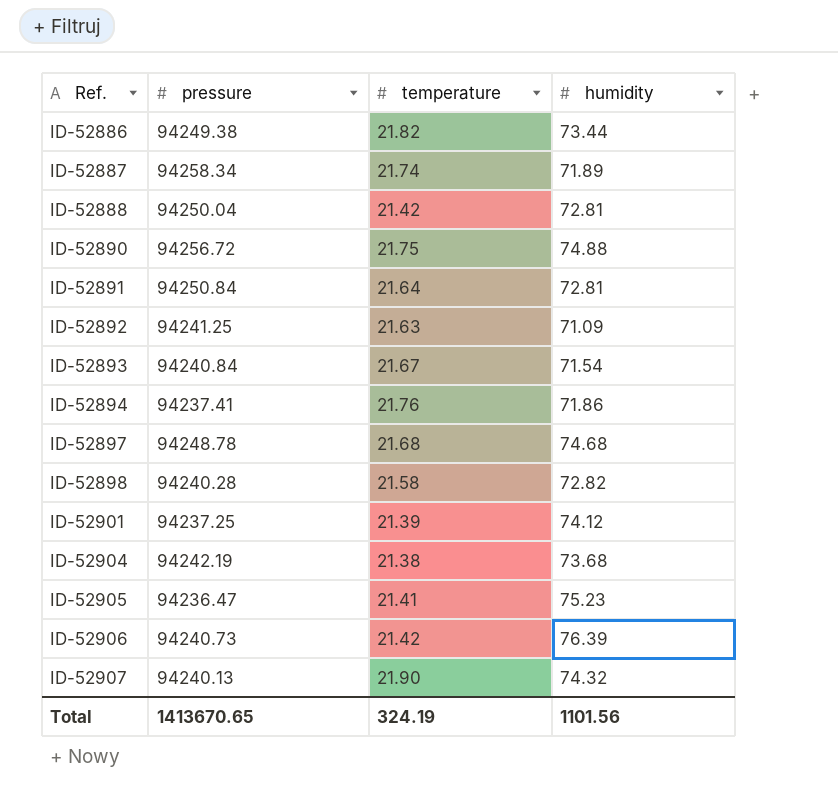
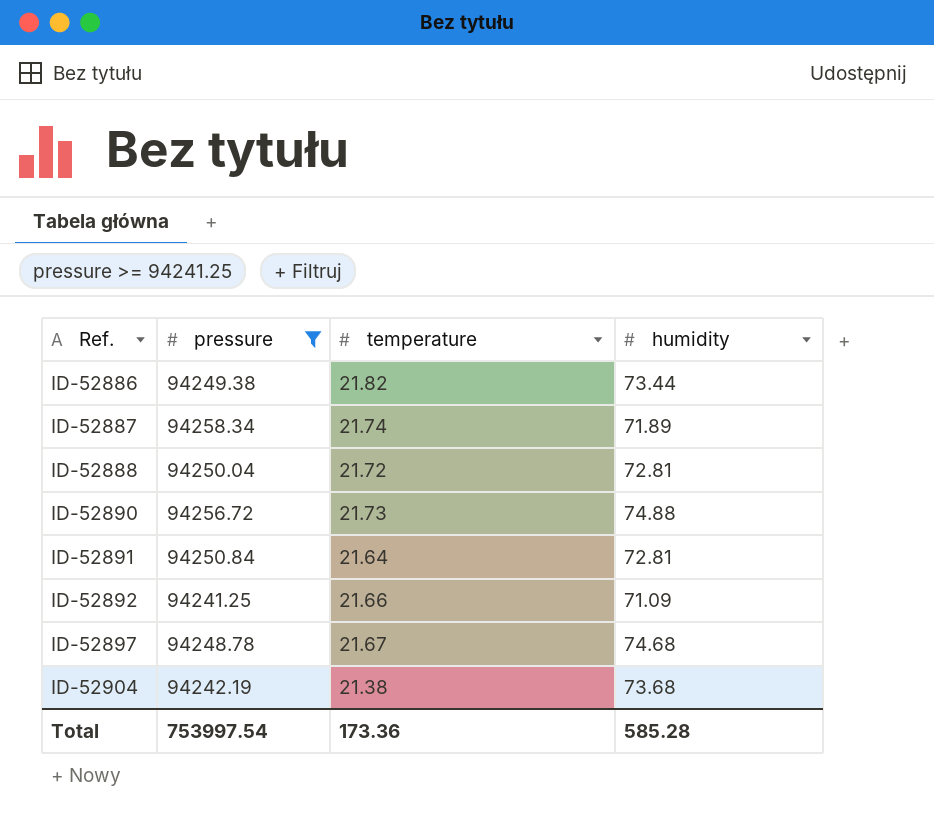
filter: none -> pressure >= 94241.25
ID-52888 | temperature: 21.42 -> 21.72
ID-52890 | temperature: 21.75 -> 21.73
ID-52892 | temperature: 21.63 -> 21.66
ID-52897 | temperature: 21.68 -> 21.67
Total | pressure: 1413670.65 -> 753997.54
Total | temperature: 324.19 -> 173.36
Total | humidity: 1101.56 -> 585.28

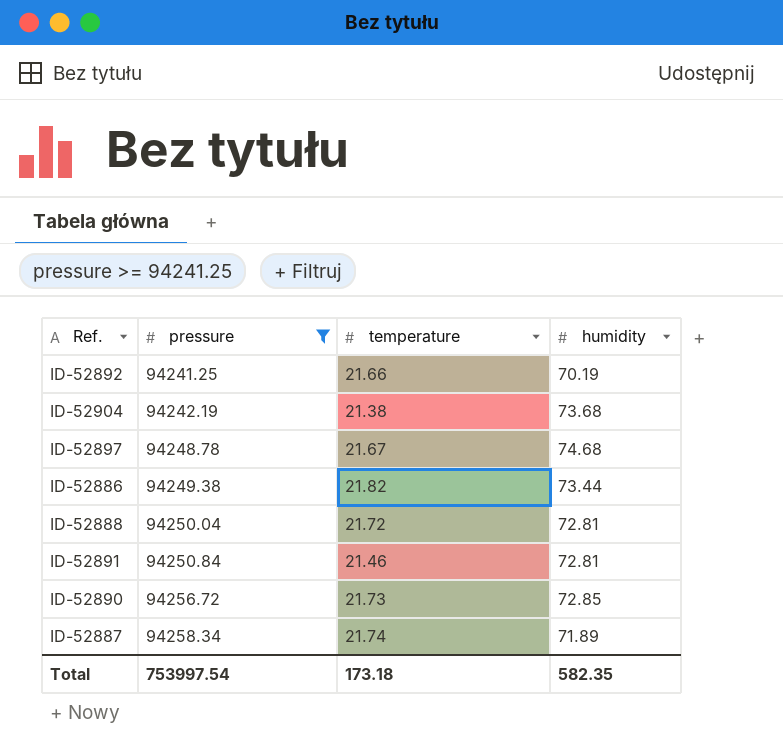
row order: Ref. ascending -> pressure ascending
ID-52892 | humidity: 71.09 -> 70.19
ID-52891 | temperature: 21.64 -> 21.46
ID-52890 | humidity: 74.88 -> 72.85
Total | temperature: 173.36 -> 173.18
Total | humidity: 585.28 -> 582.35

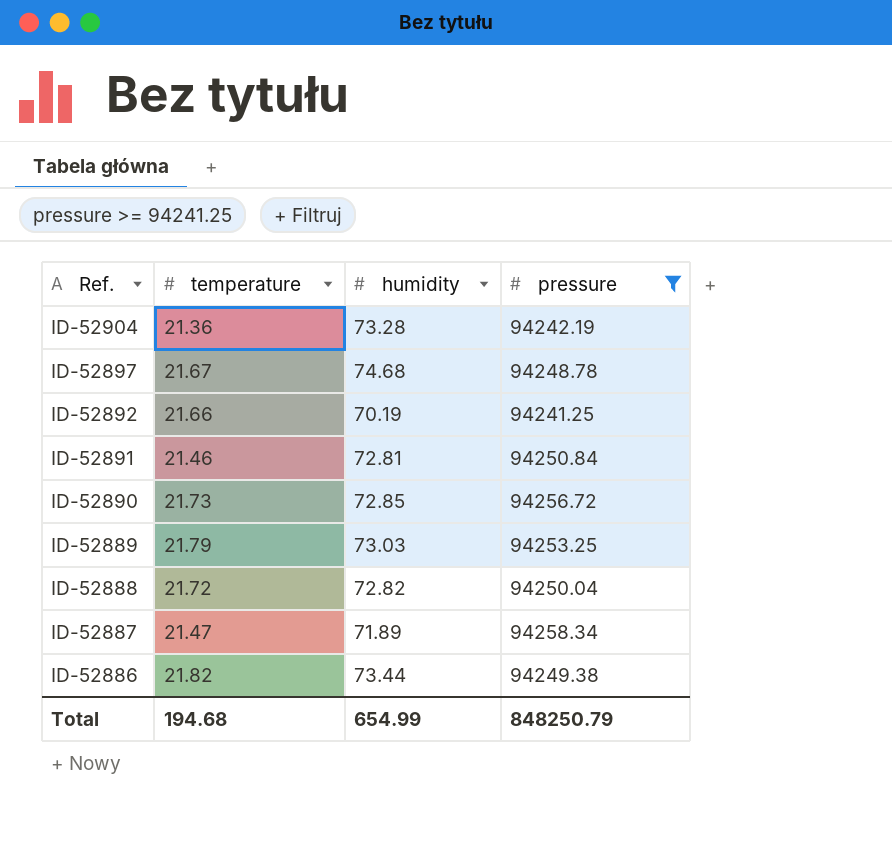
row order: pressure ascending -> Ref. descending
column pressure | position: 2 -> 4
ID-52904 | temperature: 21.38 -> 21.36
ID-52904 | humidity: 73.68 -> 73.28
row ID-52889: none -> 21.79 | 73.03 | 94253.25
ID-52888 | humidity: 72.81 -> 72.82
ID-52887 | temperature: 21.74 -> 21.47
Total | temperature: 173.18 -> 194.68
Total | humidity: 582.35 -> 654.99
Total | pressure: 753997.54 -> 848250.79

